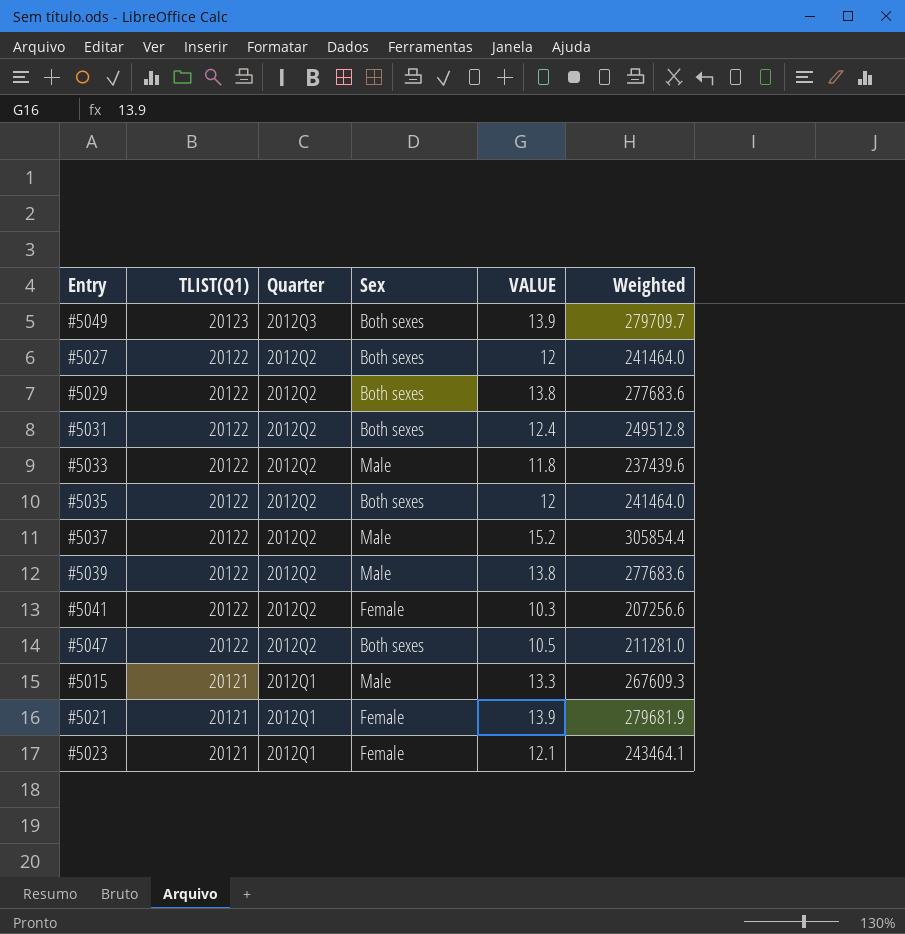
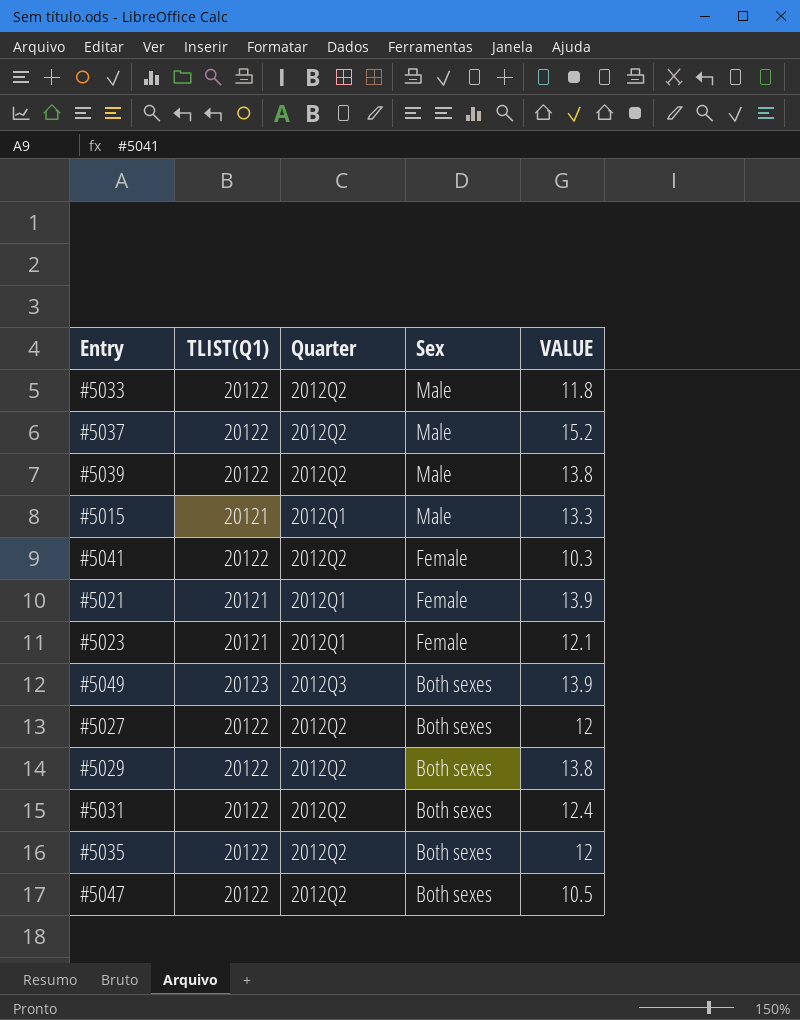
row order: TLIST(Q1) descending -> Sex descending
column Weighted | formula: [TLIST(Q1)] * [VALUE] -> none

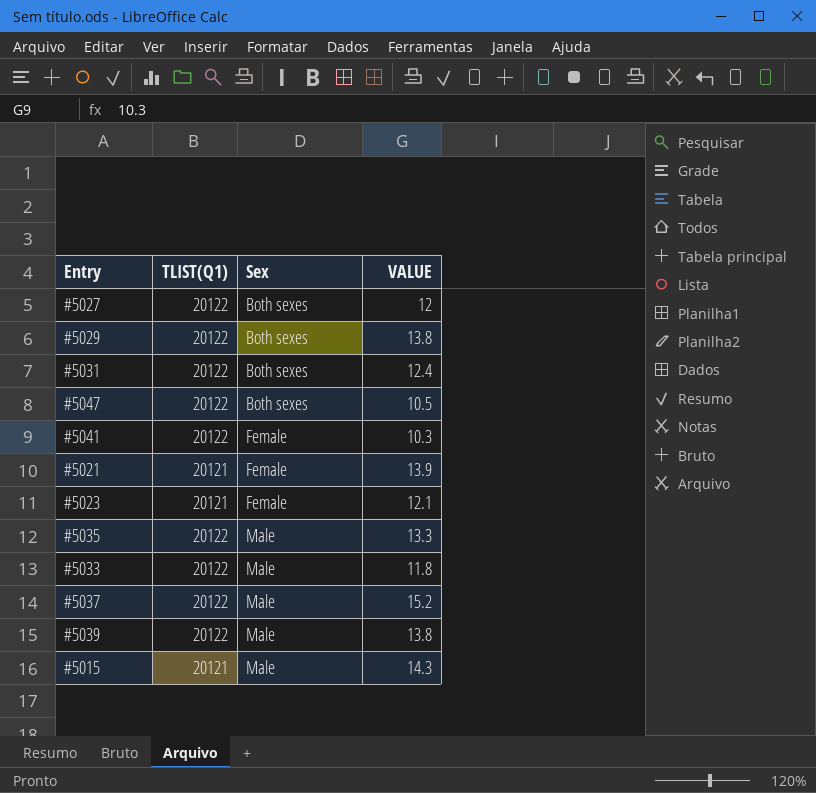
row order: Sex descending -> Sex ascending
column Quarter | position: 3 -> none
row #5049: 20123 | 2012Q3 | Both sexes | 13.9 -> none
#5035 | Sex: Both sexes -> Male
#5035 | VALUE: 12 -> 13.3
#5015 | VALUE: 13.3 -> 14.3

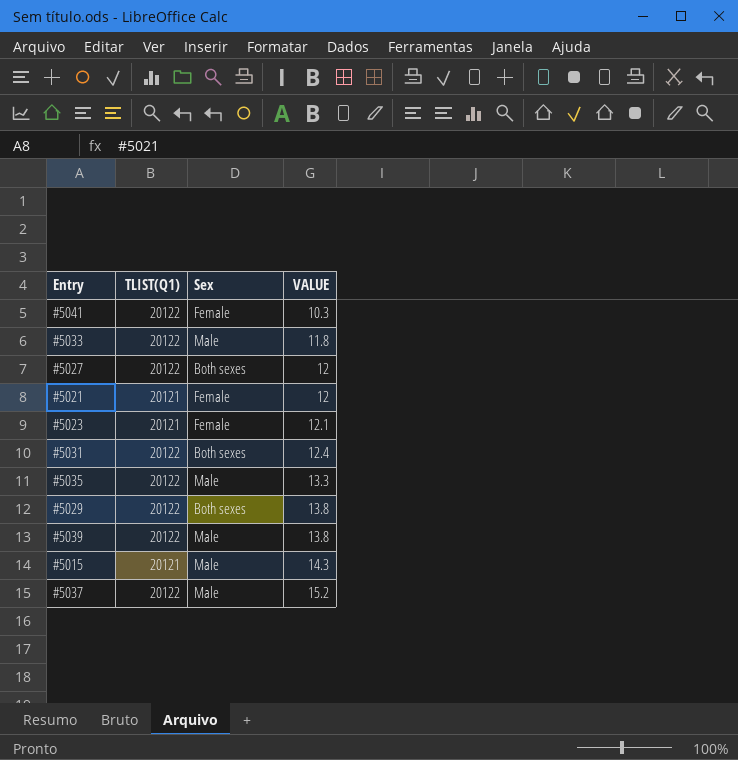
row order: Sex ascending -> VALUE ascending
row #5047: 20122 | Both sexes | 10.5 -> none
#5021 | VALUE: 13.9 -> 12

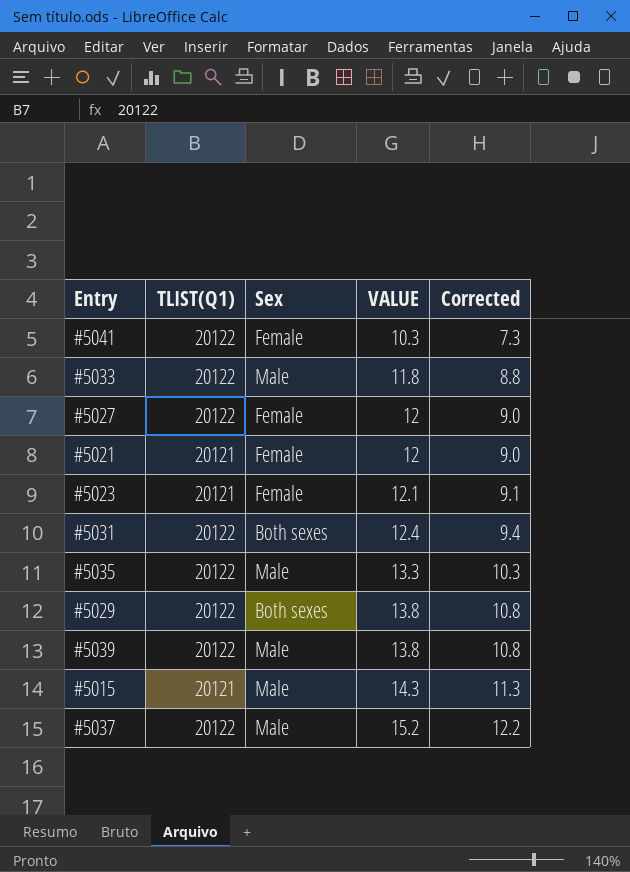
column Corrected | formula: none -> [VALUE] - 3
#5027 | Sex: Both sexes -> Female

